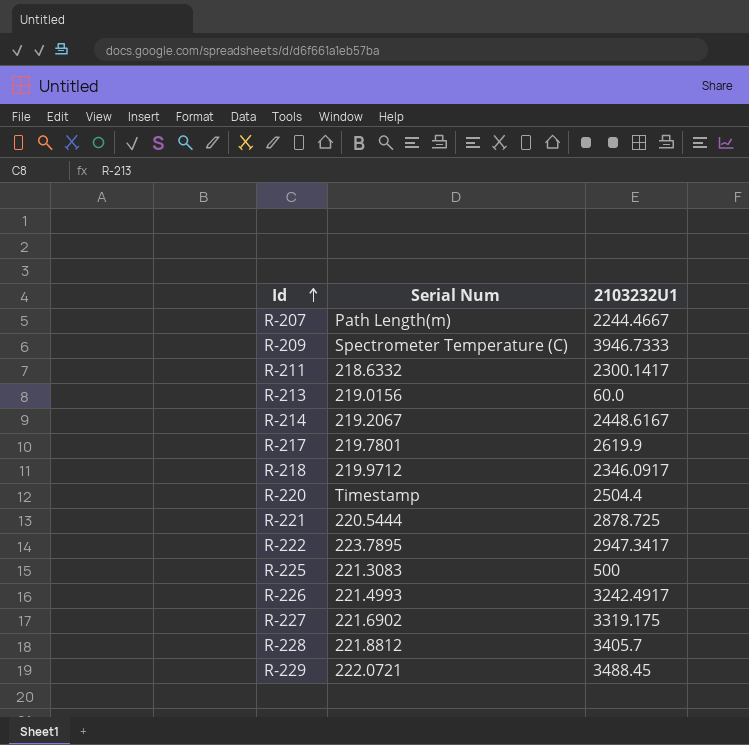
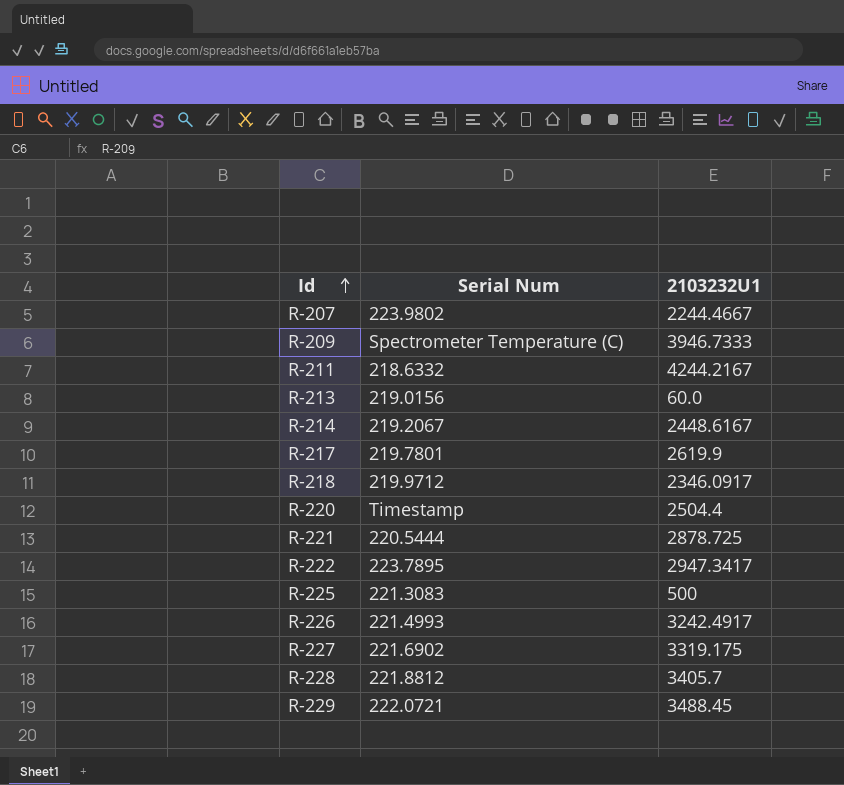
R-207 | Serial Num: Path Length(m) -> 223.9802
R-211 | 2103232U1: 2300.1417 -> 4244.2167

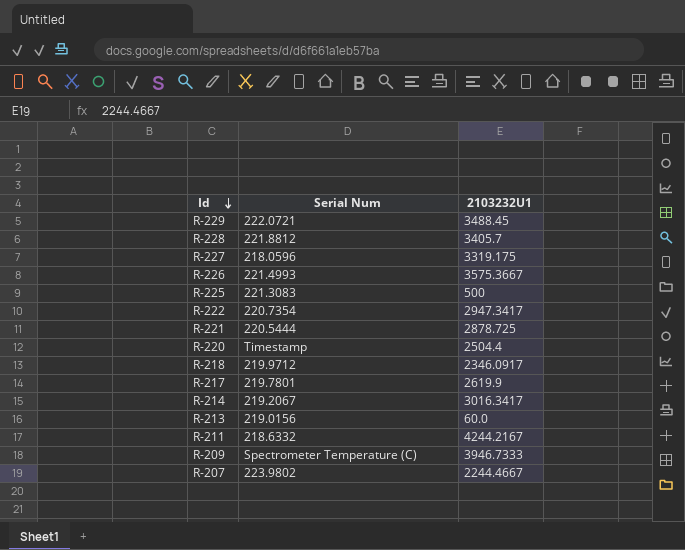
row order: Id ascending -> Id descending
R-227 | Serial Num: 221.6902 -> 218.0596
R-226 | 2103232U1: 3242.4917 -> 3575.3667
R-222 | Serial Num: 223.7895 -> 220.7354
R-214 | 2103232U1: 2448.6167 -> 3016.3417

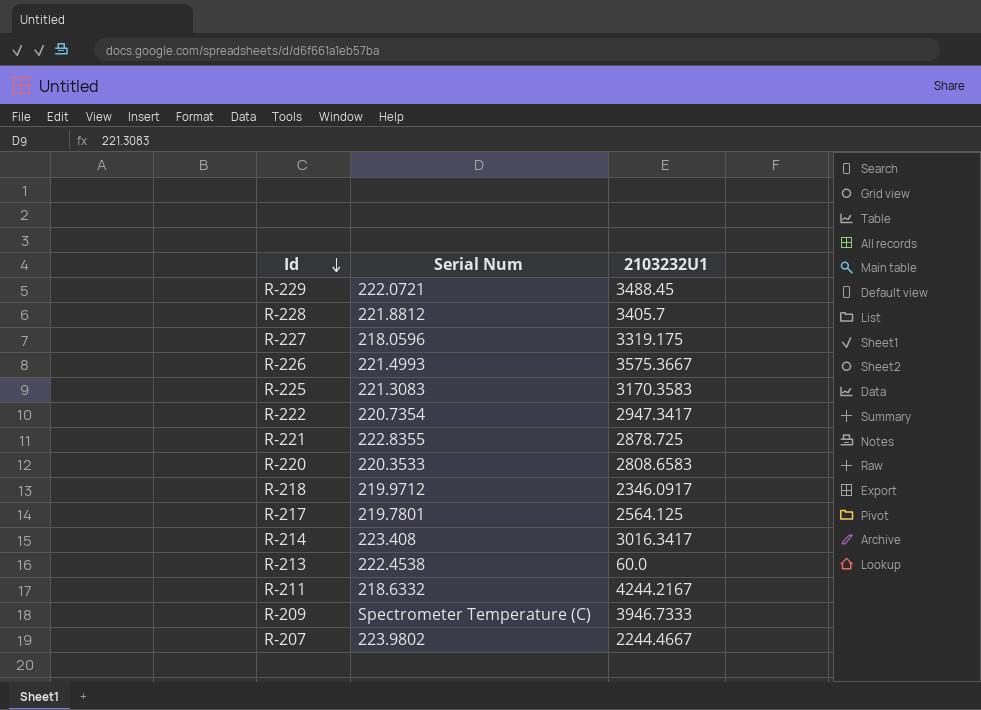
R-225 | 2103232U1: 500 -> 3170.3583
R-221 | Serial Num: 220.5444 -> 222.8355
R-220 | Serial Num: Timestamp -> 220.3533
R-220 | 2103232U1: 2504.4 -> 2808.6583
R-217 | 2103232U1: 2619.9 -> 2564.125
R-214 | Serial Num: 219.2067 -> 223.408
R-213 | Serial Num: 219.0156 -> 222.4538

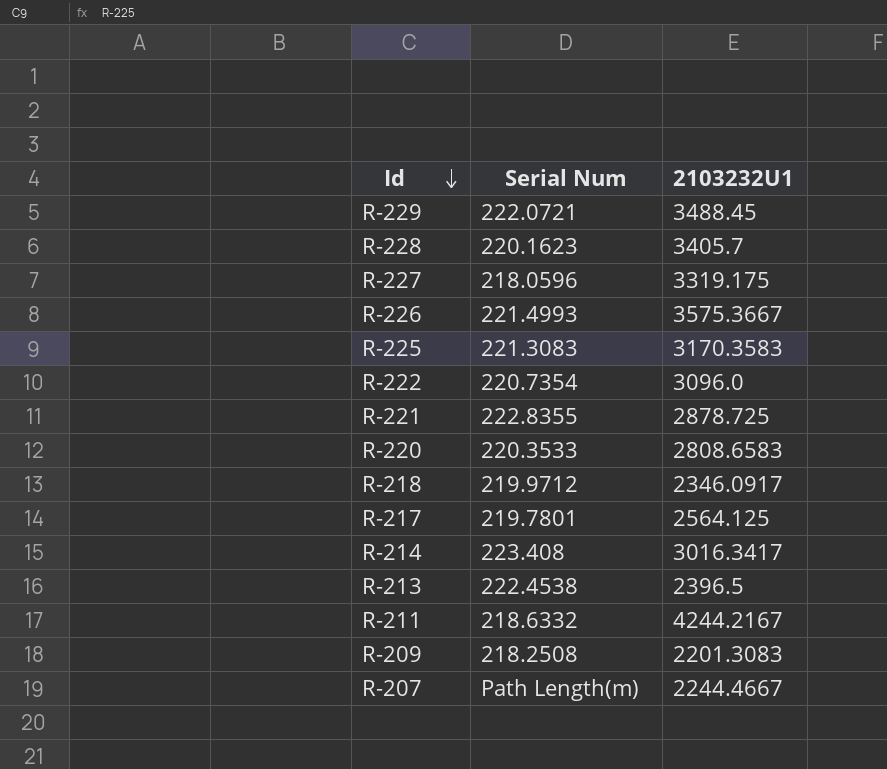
R-228 | Serial Num: 221.8812 -> 220.1623
R-222 | 2103232U1: 2947.3417 -> 3096.0
R-213 | 2103232U1: 60.0 -> 2396.5
R-209 | Serial Num: Spectrometer Temperature (C) -> 218.2508
R-209 | 2103232U1: 3946.7333 -> 2201.3083
R-207 | Serial Num: 223.9802 -> Path Length(m)

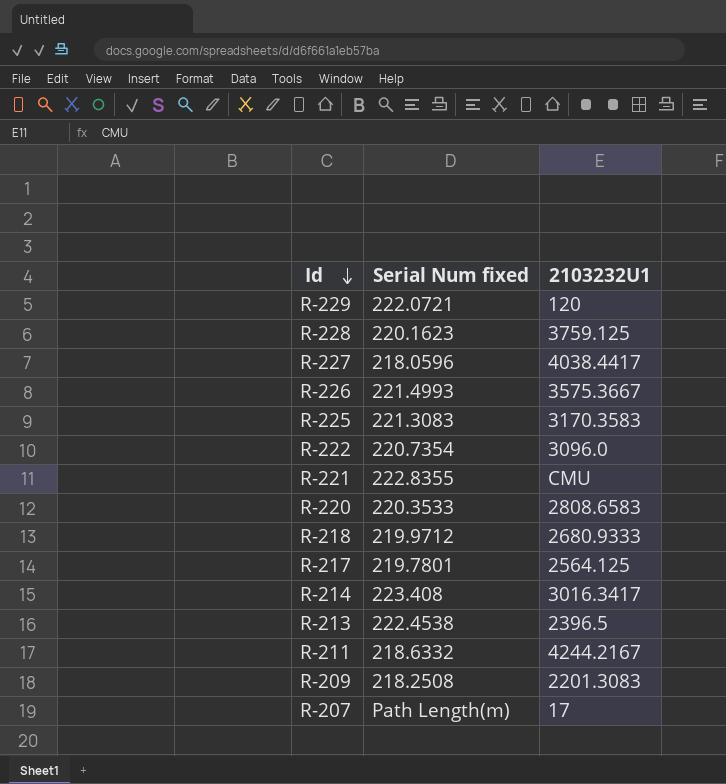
column name: Serial Num -> Serial Num fixed
R-229 | 2103232U1: 3488.45 -> 120
R-228 | 2103232U1: 3405.7 -> 3759.125
R-227 | 2103232U1: 3319.175 -> 4038.4417
R-221 | 2103232U1: 2878.725 -> CMU
R-218 | 2103232U1: 2346.0917 -> 2680.9333
R-207 | 2103232U1: 2244.4667 -> 17

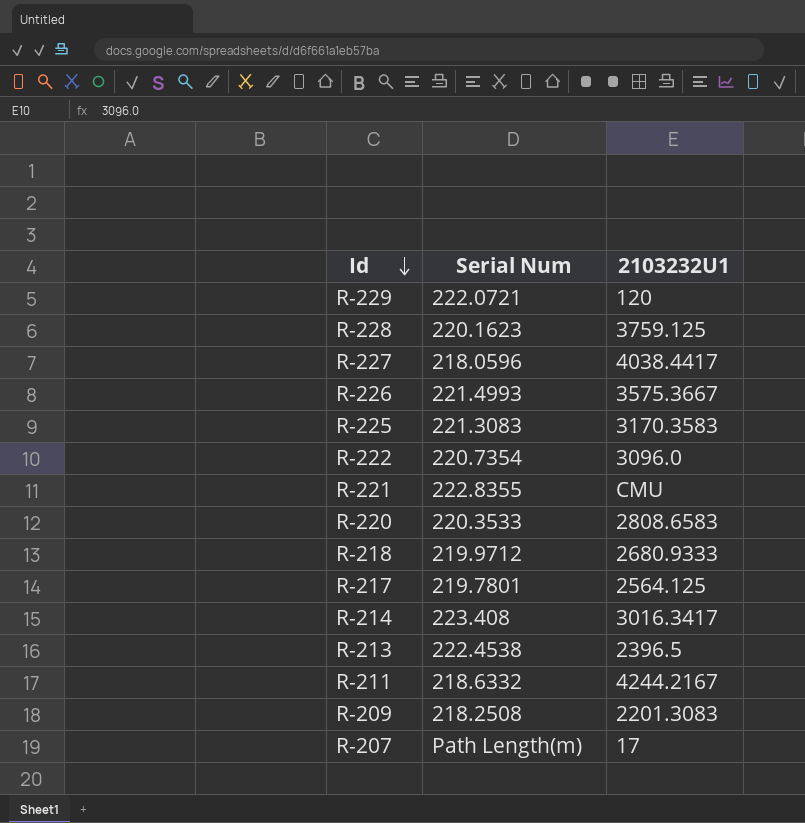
column name: Serial Num fixed -> Serial Num

